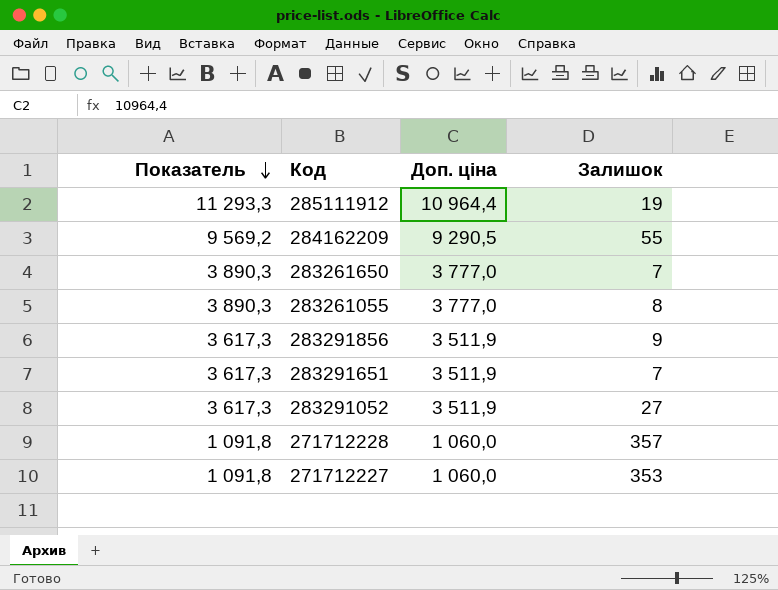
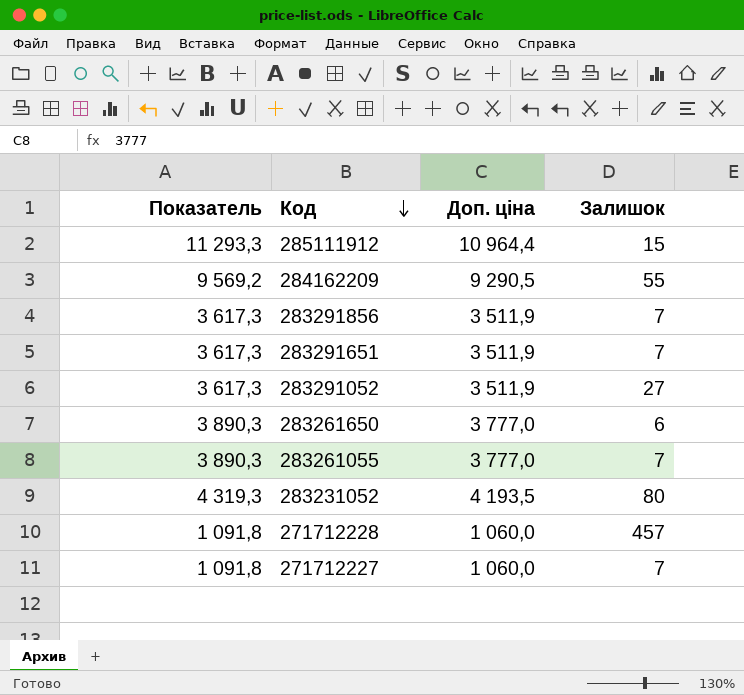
row order: Показатель descending -> Код descending
285111912 | Залишок: 19 -> 15
283291856 | Залишок: 9 -> 7
283261650 | Залишок: 7 -> 6
283261055 | Залишок: 8 -> 7
row 283231052: none -> 4 319,3 | 4 193,5 | 80
271712228 | Залишок: 357 -> 457
271712227 | Залишок: 353 -> 7

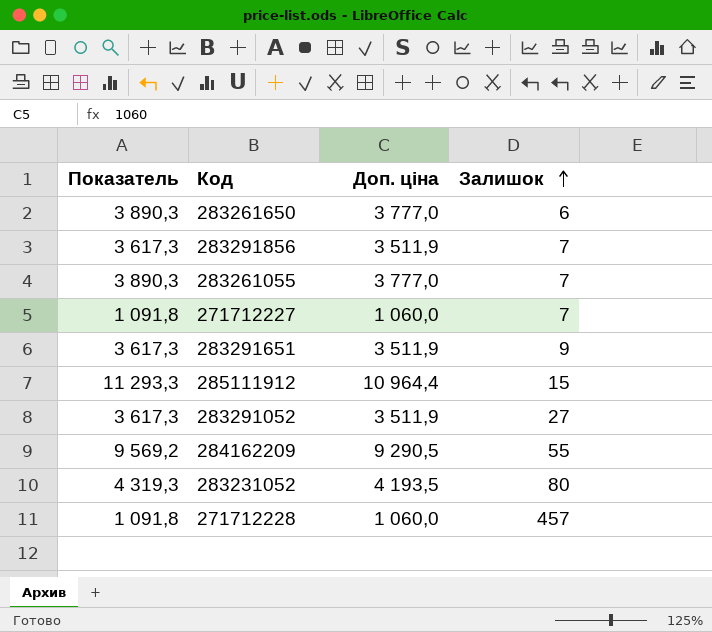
row order: Код descending -> Залишок ascending
283291651 | Залишок: 7 -> 9

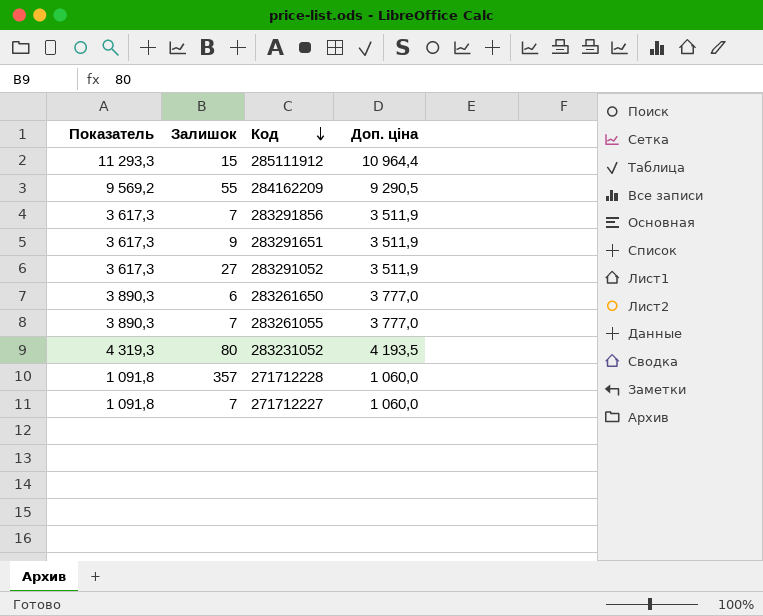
row order: Залишок ascending -> Код descending
column Залишок | position: 4 -> 2
271712228 | Залишок: 457 -> 357

